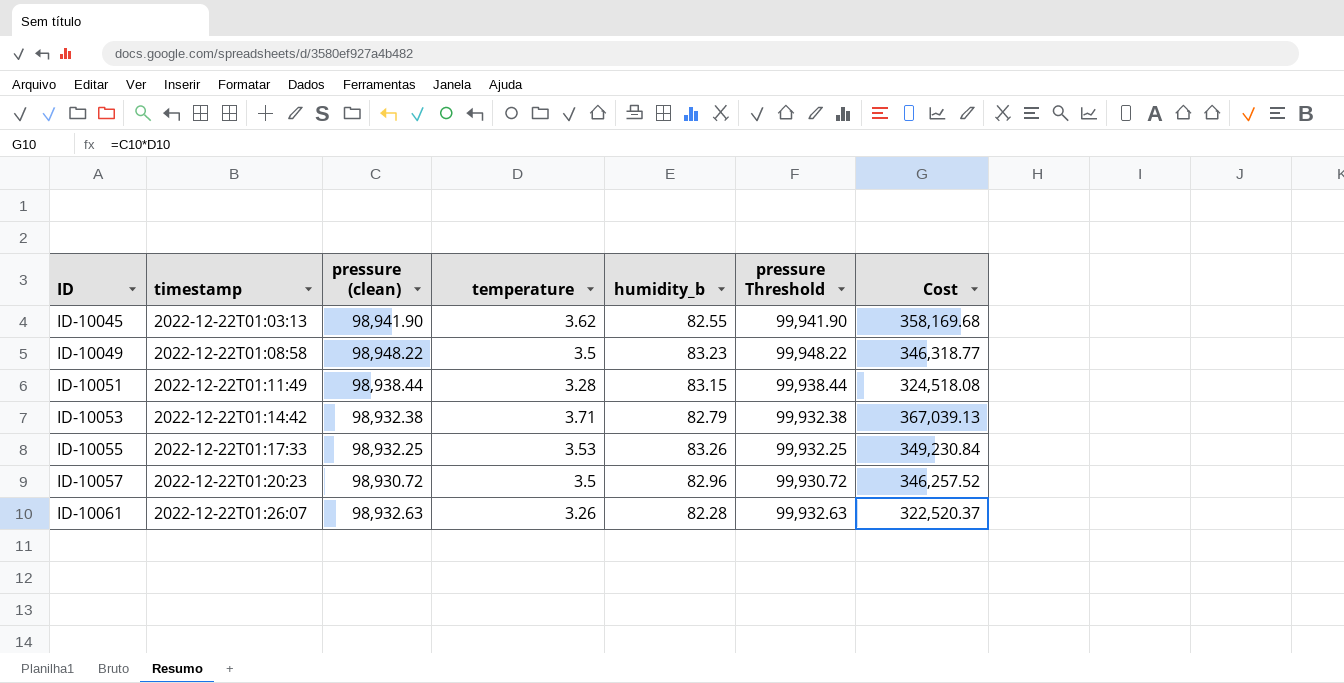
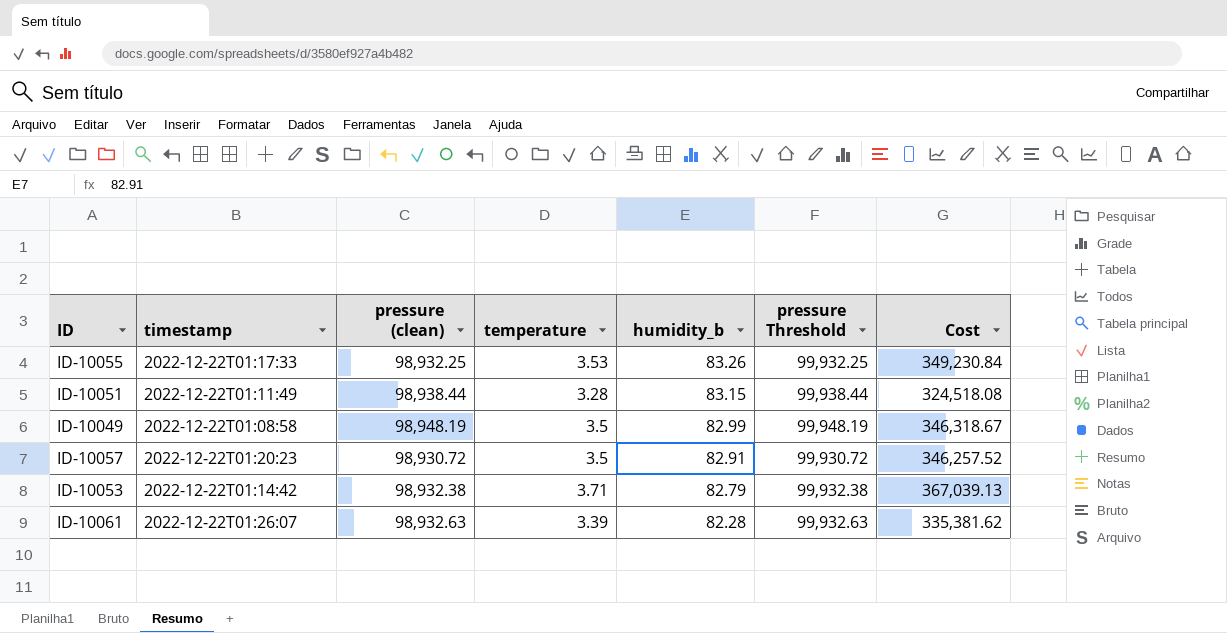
row order: ID ascending -> humidity_b descending
row ID-10045: 2022-12-22T01:03:13 | 98,941.90 | 3.62 | 82.55 | 99,941.90 | 358,169.68 -> none
ID-10049 | pressure (clean): 98,948.22 -> 98,948.19
ID-10049 | humidity_b: 83.23 -> 82.99
ID-10049 | pressure Threshold: 99,948.22 -> 99,948.19
ID-10049 | Cost: 346,318.77 -> 346,318.67
ID-10057 | humidity_b: 82.96 -> 82.91
ID-10061 | temperature: 3.26 -> 3.39
ID-10061 | Cost: 322,520.37 -> 335,381.62

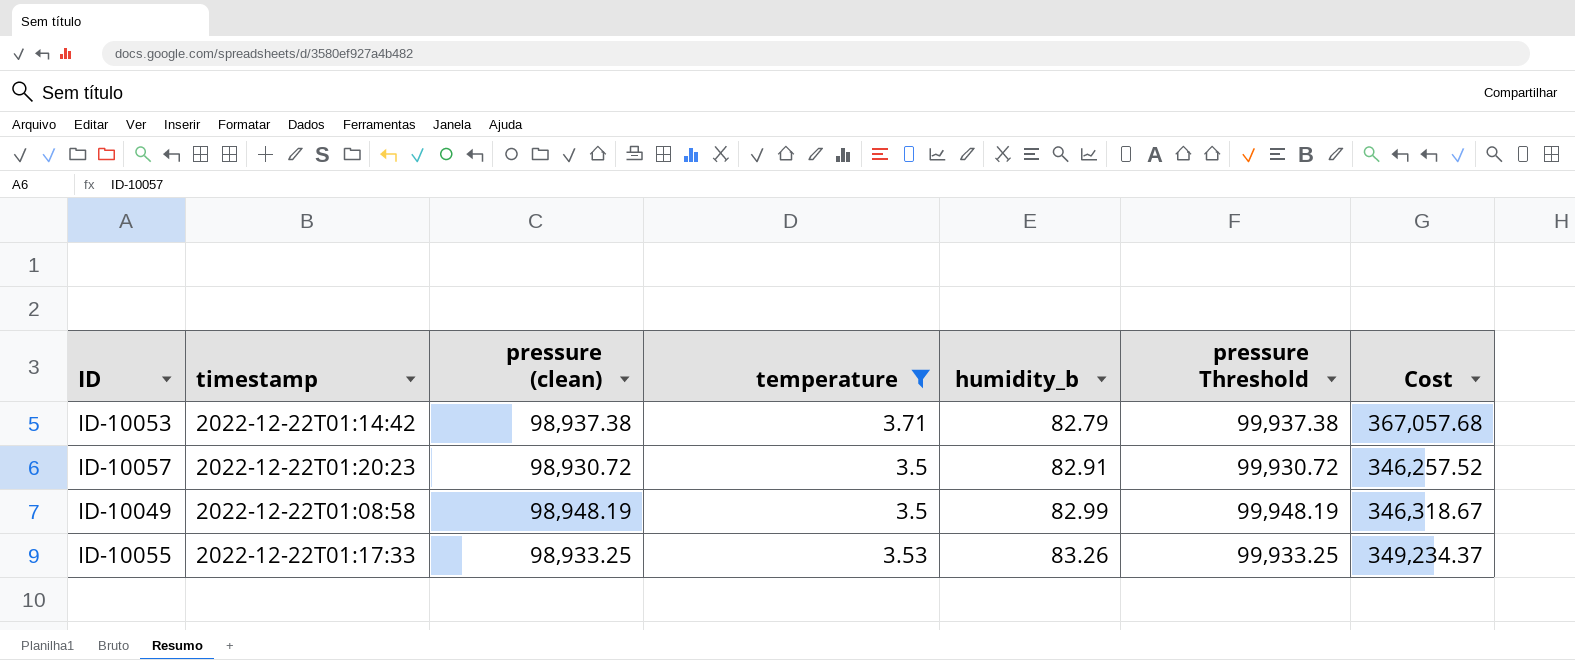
filter: none -> temperature >= 3.5
row order: humidity_b descending -> humidity_b ascending
ID-10053 | pressure (clean): 98,932.38 -> 98,937.38
ID-10053 | pressure Threshold: 99,932.38 -> 99,937.38
ID-10053 | Cost: 367,039.13 -> 367,057.68
ID-10055 | pressure (clean): 98,932.25 -> 98,933.25
ID-10055 | pressure Threshold: 99,932.25 -> 99,933.25
ID-10055 | Cost: 349,230.84 -> 349,234.37

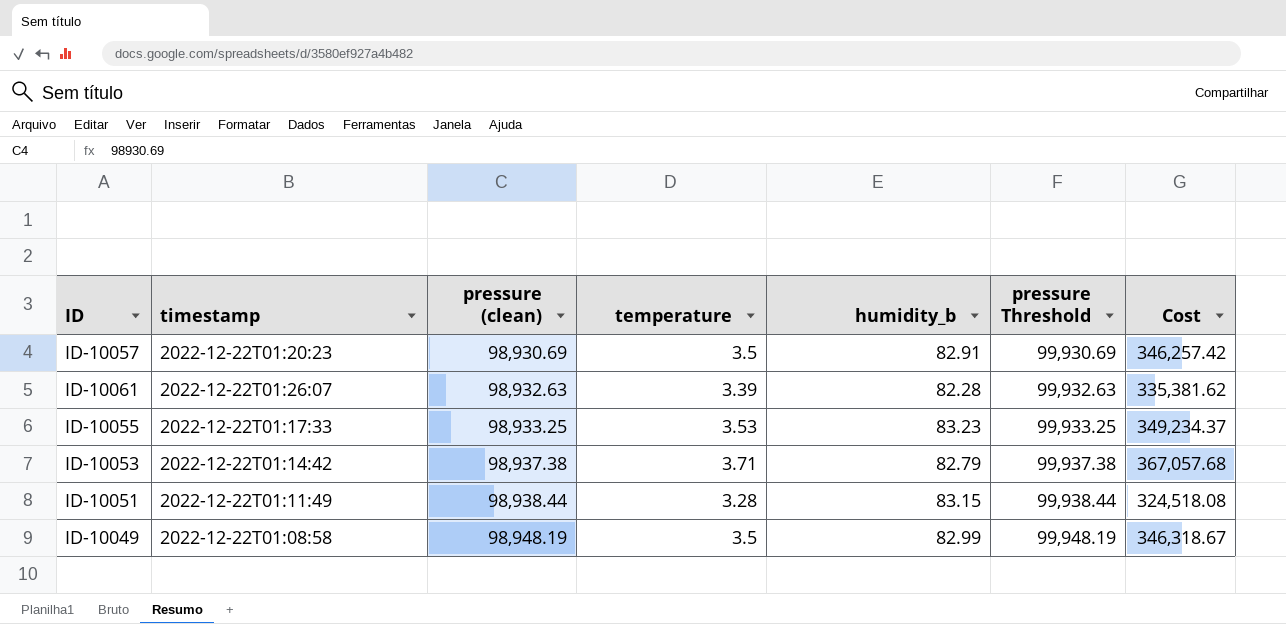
filter: temperature >= 3.5 -> none
row order: humidity_b ascending -> pressure (clean) ascending
ID-10057 | pressure (clean): 98,930.72 -> 98,930.69
ID-10057 | pressure Threshold: 99,930.72 -> 99,930.69
ID-10057 | Cost: 346,257.52 -> 346,257.42
ID-10055 | humidity_b: 83.26 -> 83.23

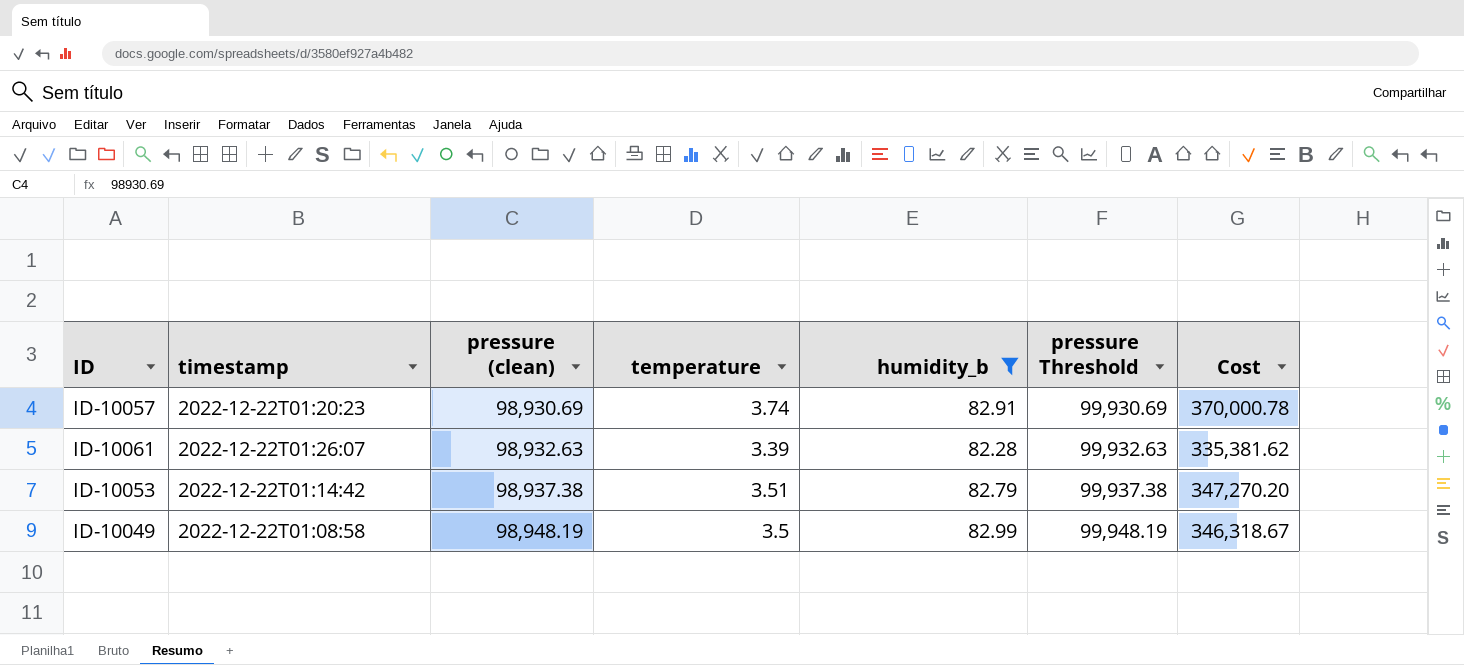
filter: none -> humidity_b <= 82.99
ID-10057 | temperature: 3.5 -> 3.74
ID-10057 | Cost: 346,257.42 -> 370,000.78
ID-10053 | temperature: 3.71 -> 3.51
ID-10053 | Cost: 367,057.68 -> 347,270.20

